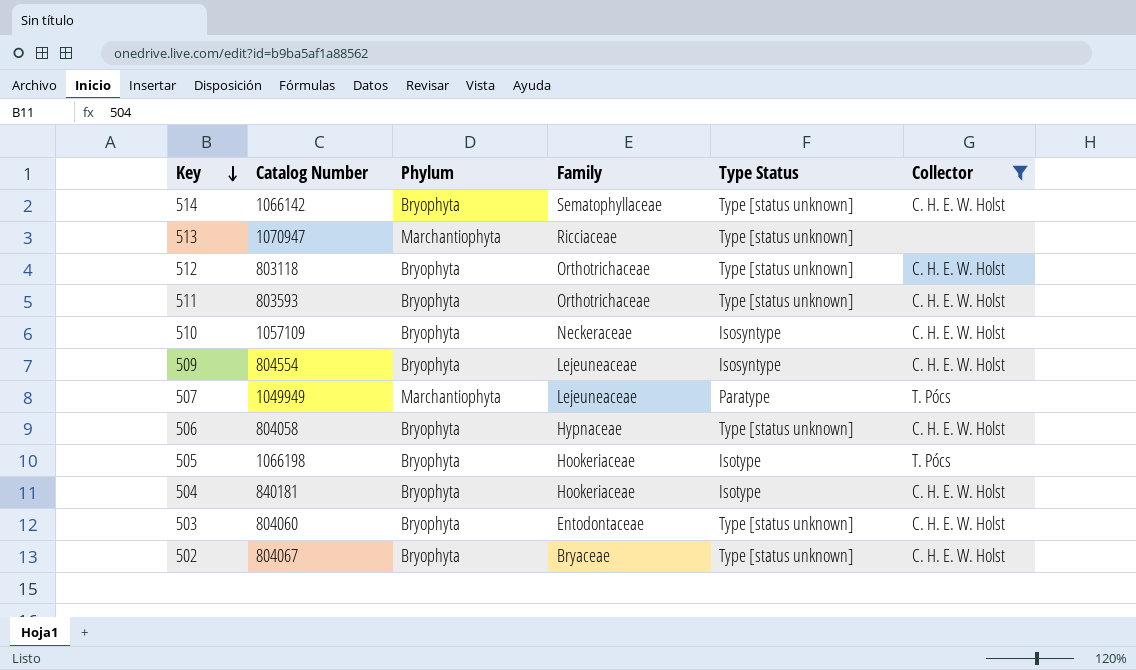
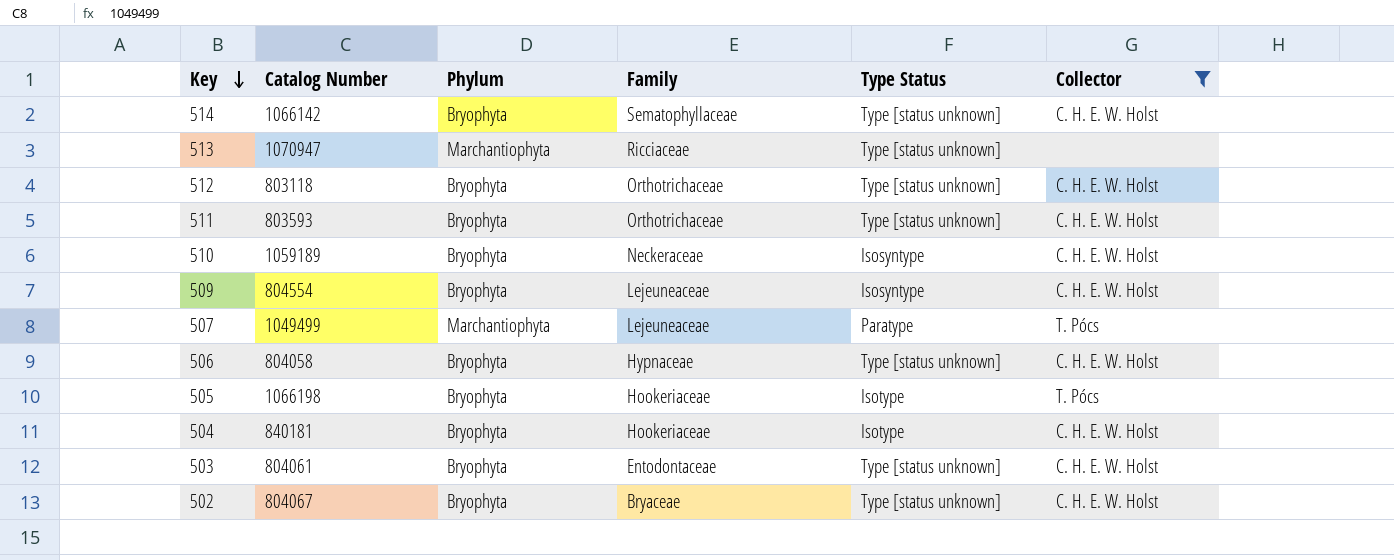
510 | Catalog Number: 1057109 -> 1059189
507 | Catalog Number: 1049949 -> 1049499
503 | Catalog Number: 804060 -> 804061

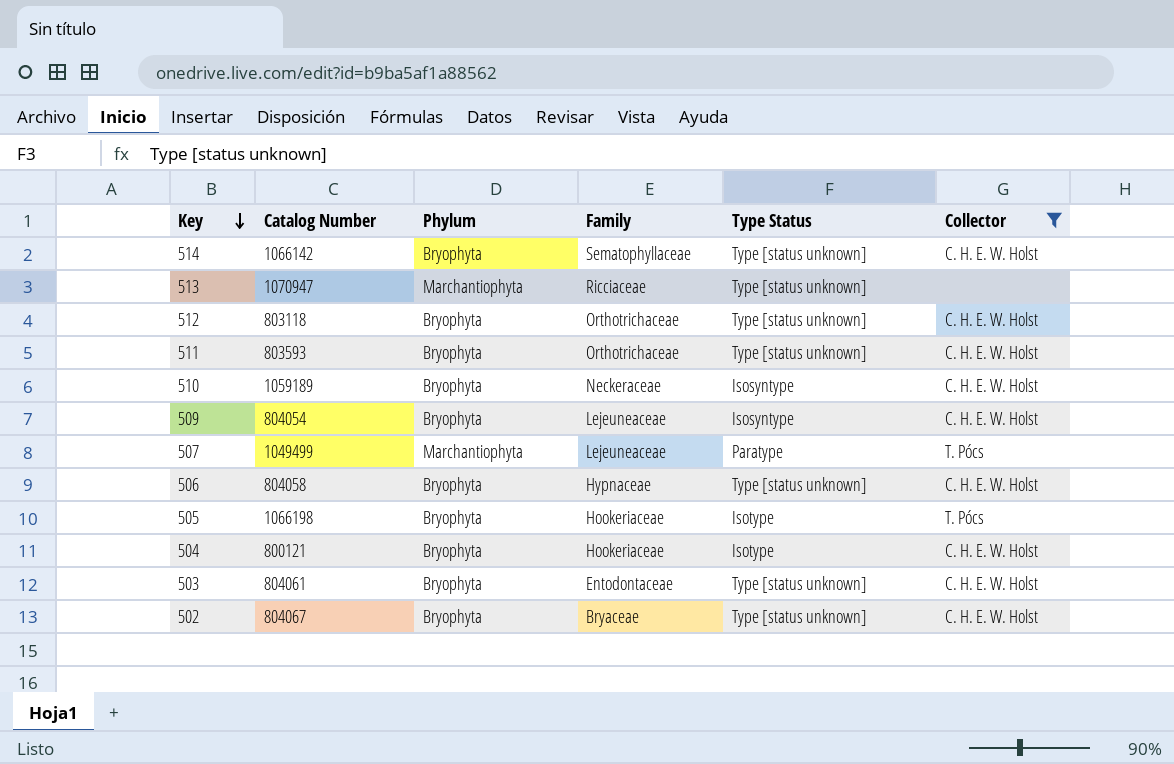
509 | Catalog Number: 804554 -> 804054
504 | Catalog Number: 840181 -> 800121

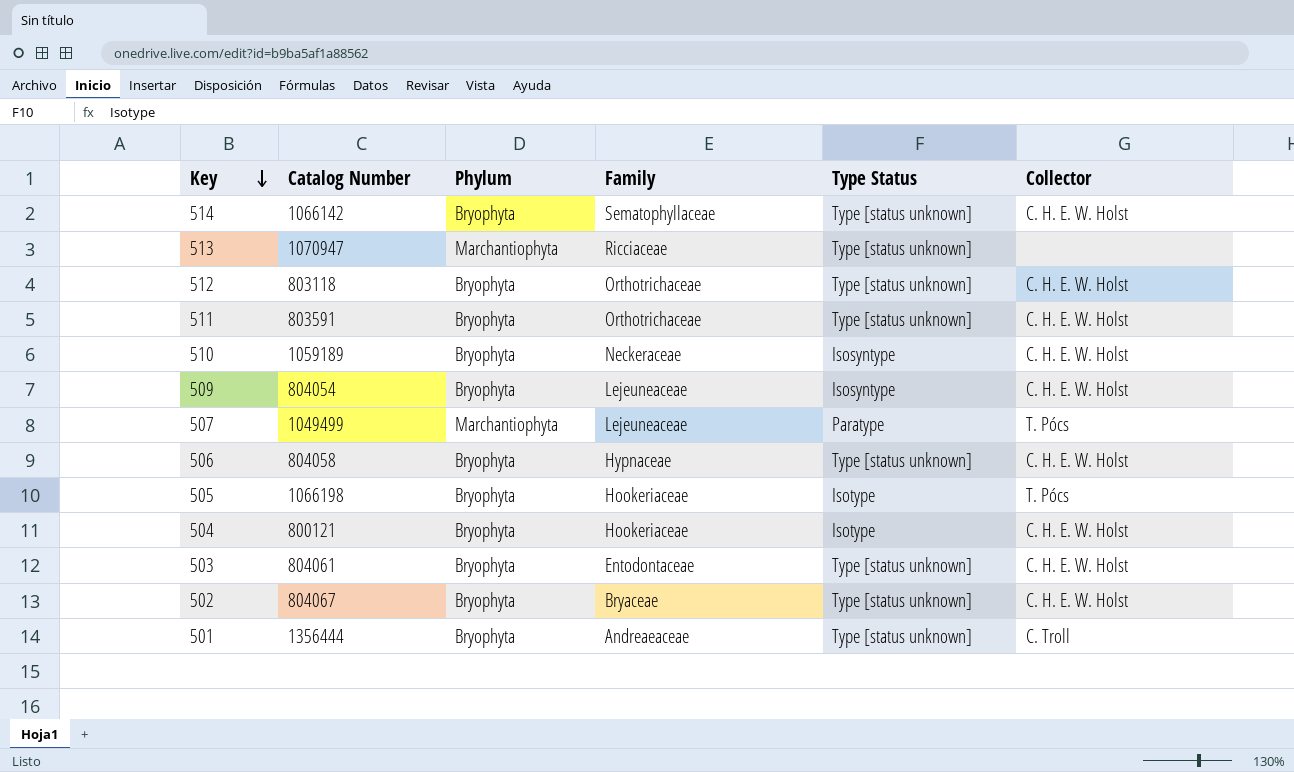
filter: Collector != C. Troll -> none
511 | Catalog Number: 803593 -> 803591

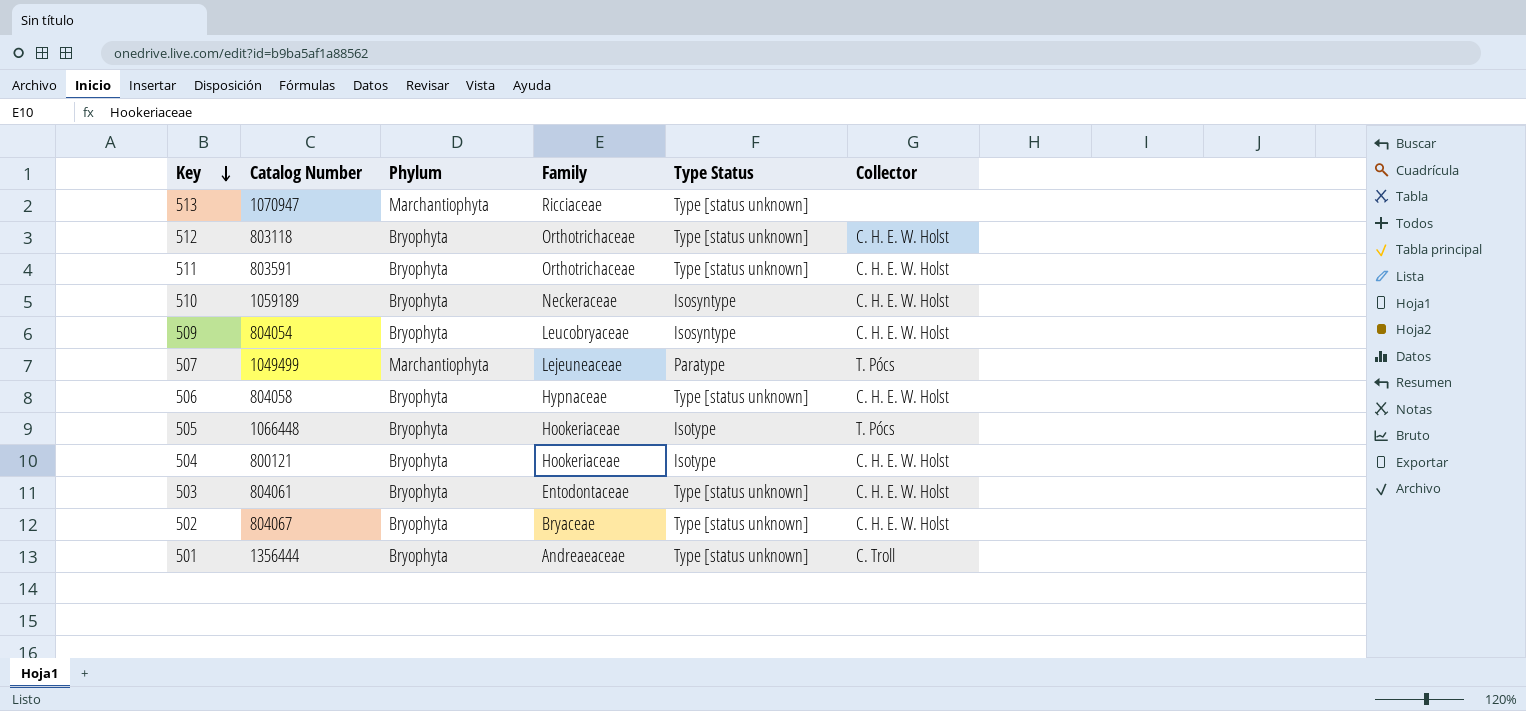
row 514: 1066142 | Bryophyta | Sematophyllaceae | Type [status unknown] | C. H. E. W. Holst -> none
509 | Family: Lejeuneaceae -> Leucobryaceae
505 | Catalog Number: 1066198 -> 1066448

